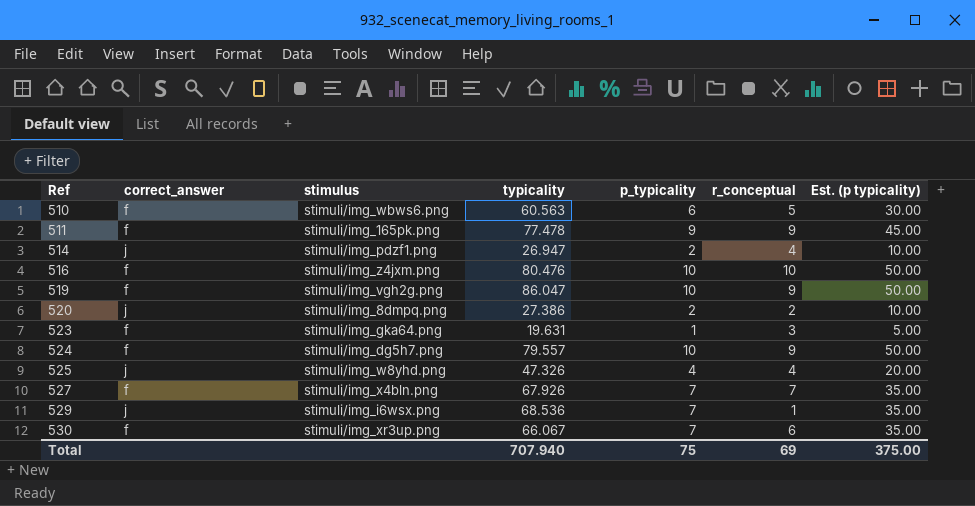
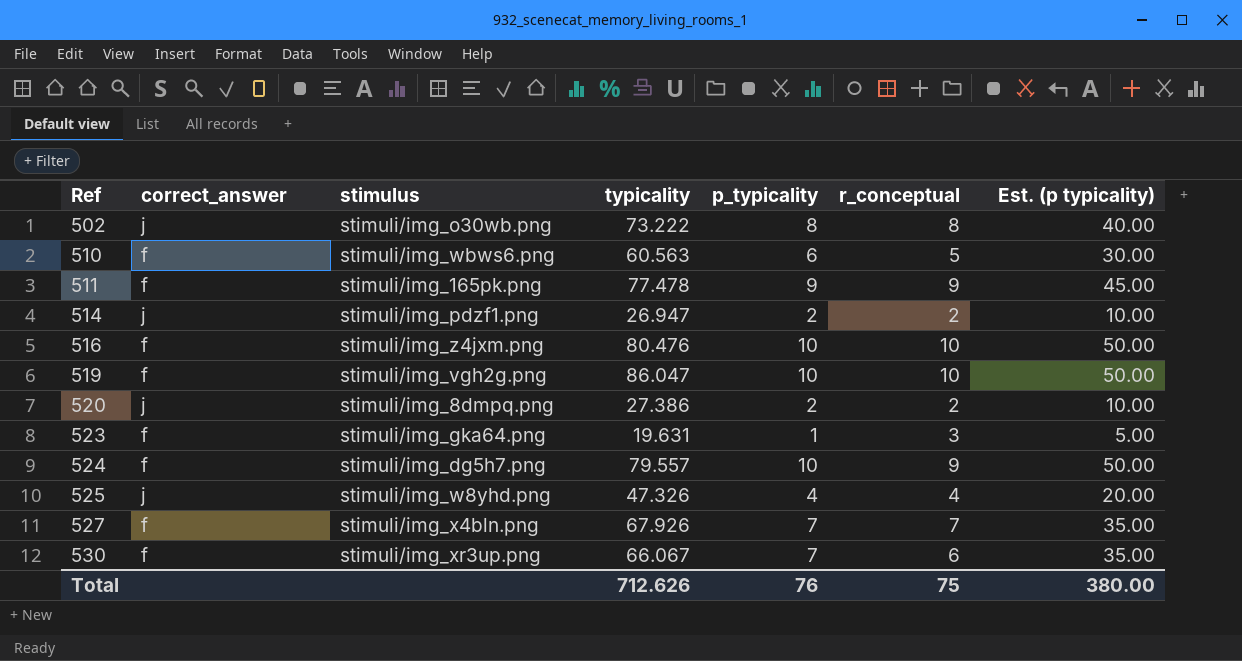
row 529: j | stimuli/img_i6wsx.png | 68.536 | 7 | 1 | 35.00 -> none
row 502: none -> j | stimuli/img_o30wb.png | 73.222 | 8 | 8 | 40.00
514 | r_conceptual: 4 -> 2
519 | r_conceptual: 9 -> 10
Total | typicality: 707.940 -> 712.626
Total | p_typicality: 75 -> 76
Total | r_conceptual: 69 -> 75
Total | Est. (p typicality): 375.00 -> 380.00

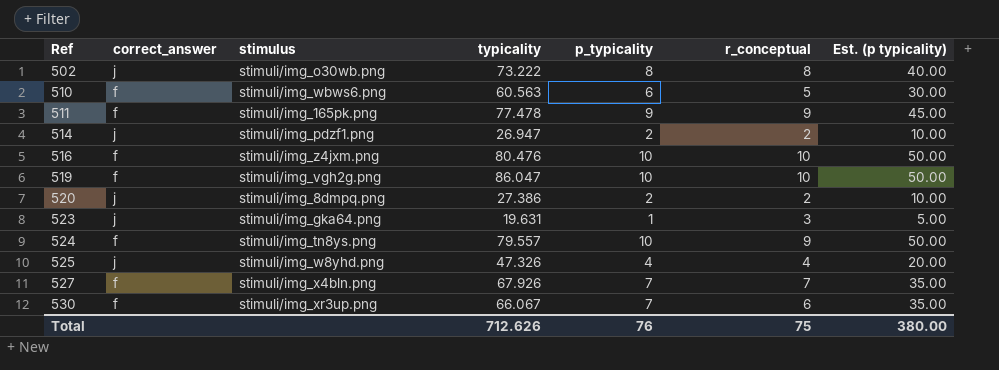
523 | correct_answer: f -> j
524 | stimulus: stimuli/img_dg5h7.png -> stimuli/img_tn8ys.png

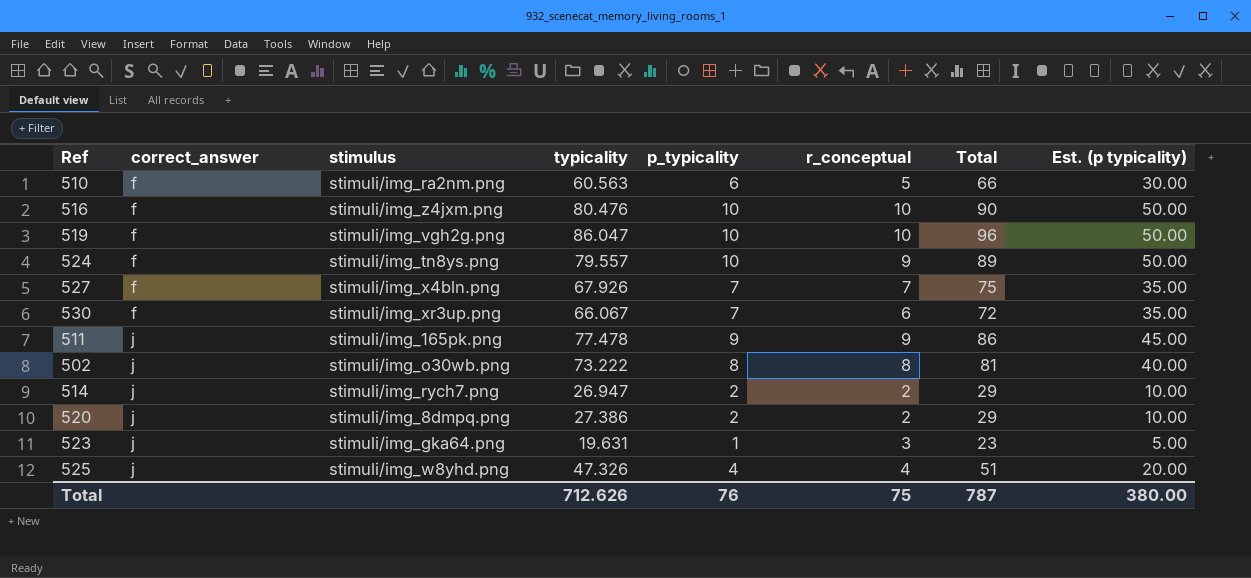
row order: Ref ascending -> correct_answer ascending
column Total | formula: none -> [typicality] + [r_conceptual]
510 | stimulus: stimuli/img_wbws6.png -> stimuli/img_ra2nm.png
511 | correct_answer: f -> j
514 | stimulus: stimuli/img_pdzf1.png -> stimuli/img_rych7.png

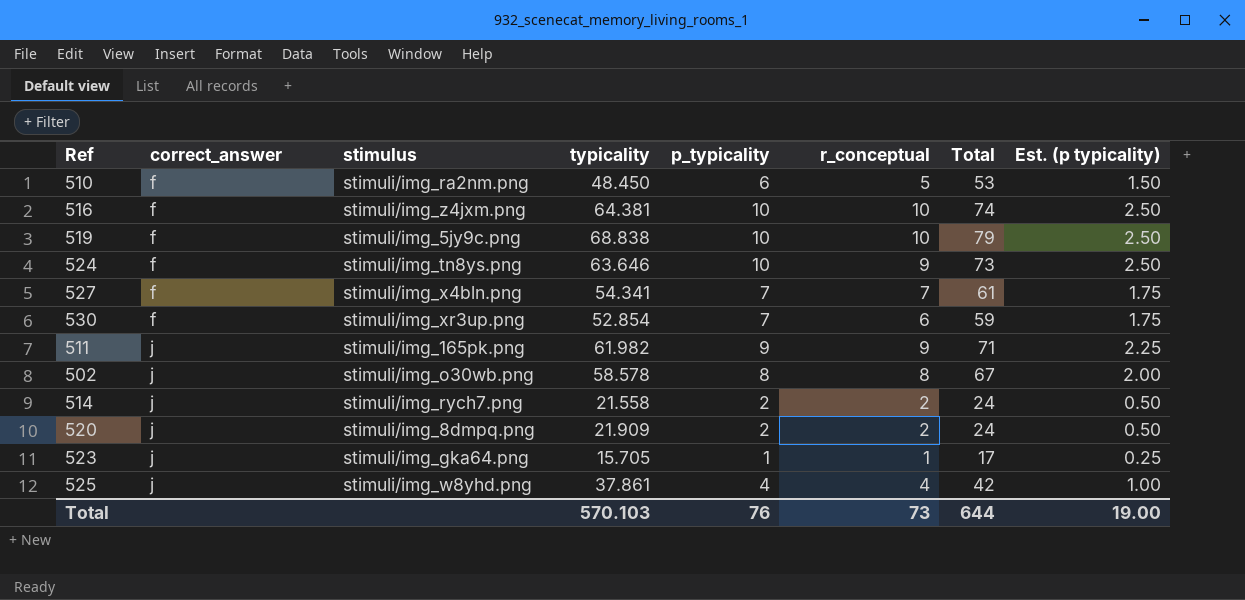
column Est. (p typicality) | formula: [p_typicality] * 5 -> [p_typicality] * 0.25
510 | typicality: 60.563 -> 48.450
510 | Total: 66 -> 53
516 | typicality: 80.476 -> 64.381
516 | Total: 90 -> 74
519 | stimulus: stimuli/img_vgh2g.png -> stimuli/img_5jy9c.png
519 | typicality: 86.047 -> 68.838
519 | Total: 96 -> 79
524 | typicality: 79.557 -> 63.646
524 | Total: 89 -> 73
527 | typicality: 67.926 -> 54.341
527 | Total: 75 -> 61
530 | typicality: 66.067 -> 52.854
530 | Total: 72 -> 59
511 | typicality: 77.478 -> 61.982
511 | Total: 86 -> 71
502 | typicality: 73.222 -> 58.578
502 | Total: 81 -> 67
514 | typicality: 26.947 -> 21.558
514 | Total: 29 -> 24
520 | typicality: 27.386 -> 21.909
520 | Total: 29 -> 24
523 | typicality: 19.631 -> 15.705
523 | r_conceptual: 3 -> 1
523 | Total: 23 -> 17
525 | typicality: 47.326 -> 37.861
525 | Total: 51 -> 42
Total | typicality: 712.626 -> 570.103
Total | r_conceptual: 75 -> 73
Total | Total: 787 -> 644
Total | Est. (p typicality): 380.00 -> 19.00

